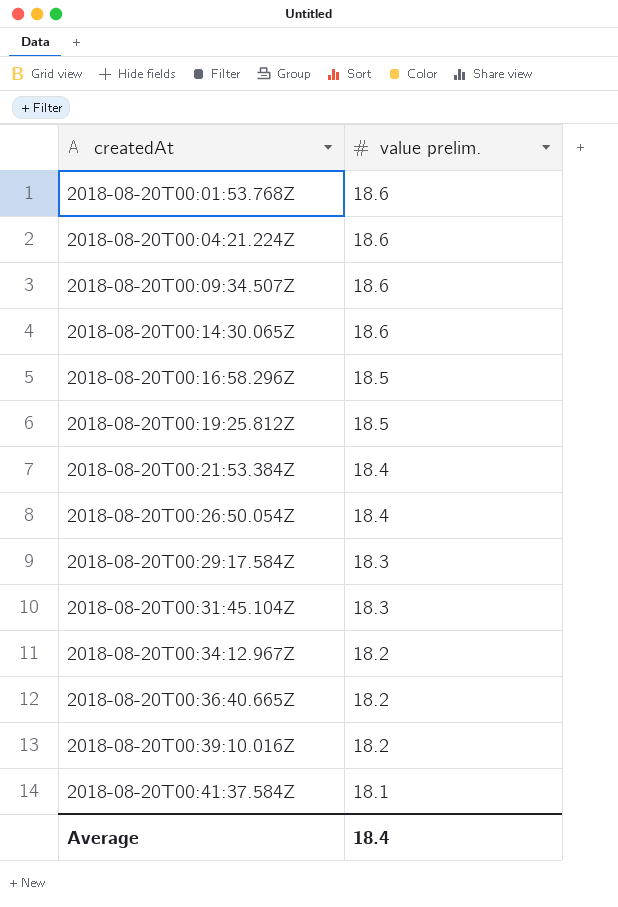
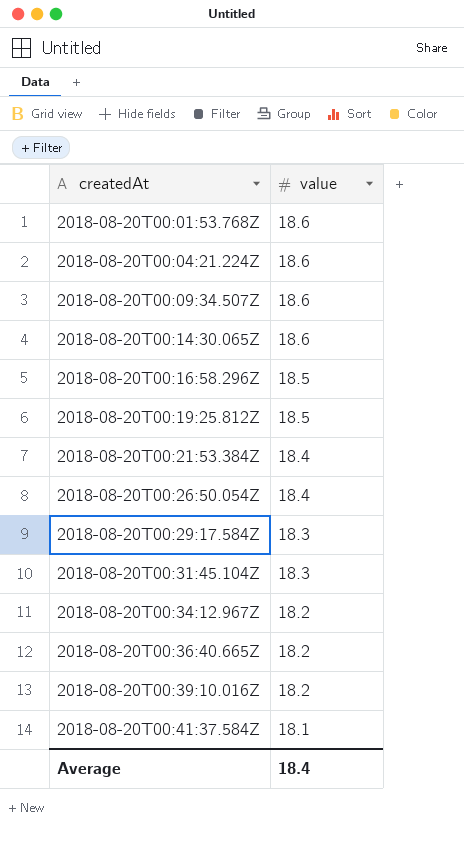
column name: value prelim. -> value

